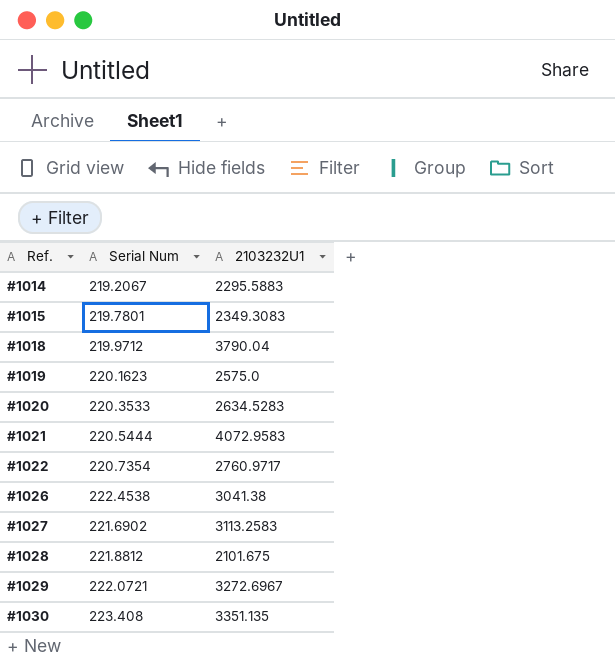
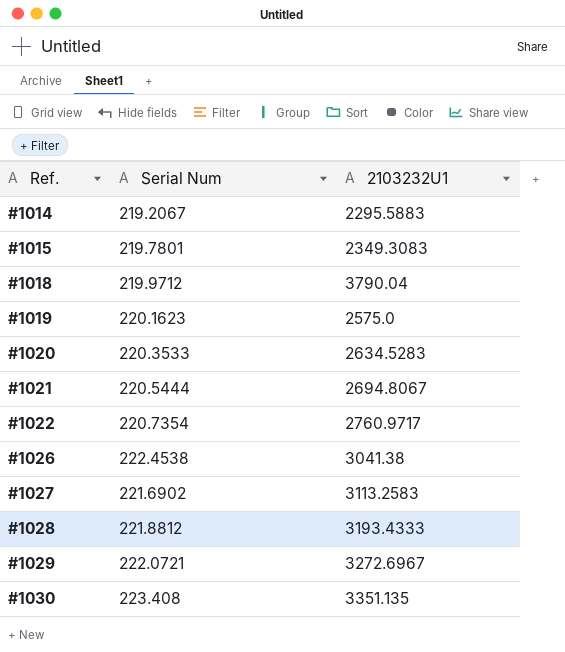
#1021 | 2103232U1: 4072.9583 -> 2694.8067
#1028 | 2103232U1: 2101.675 -> 3193.4333

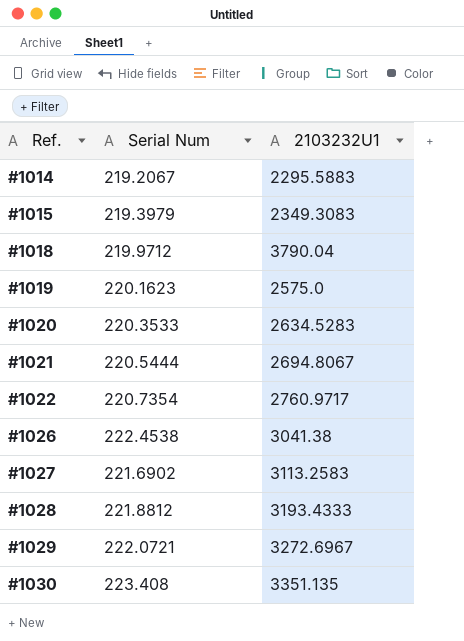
#1015 | Serial Num: 219.7801 -> 219.3979

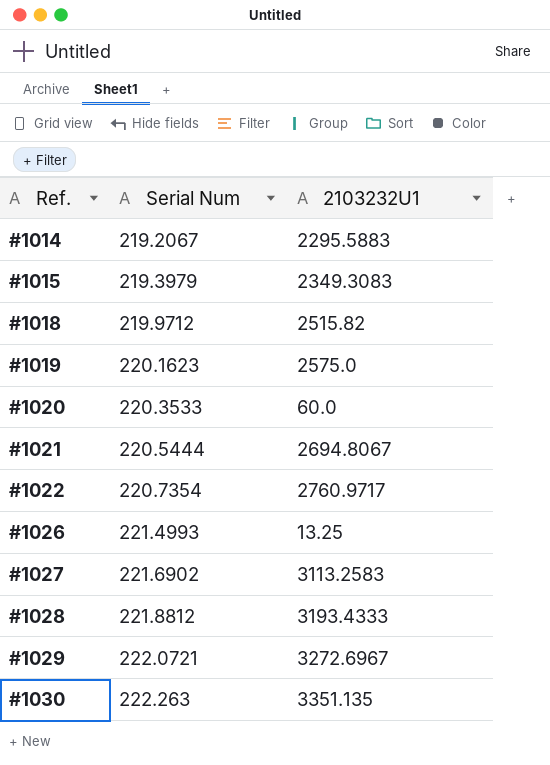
#1018 | 2103232U1: 3790.04 -> 2515.82
#1020 | 2103232U1: 2634.5283 -> 60.0
#1026 | Serial Num: 222.4538 -> 221.4993
#1026 | 2103232U1: 3041.38 -> 13.25
#1030 | Serial Num: 223.408 -> 222.263

